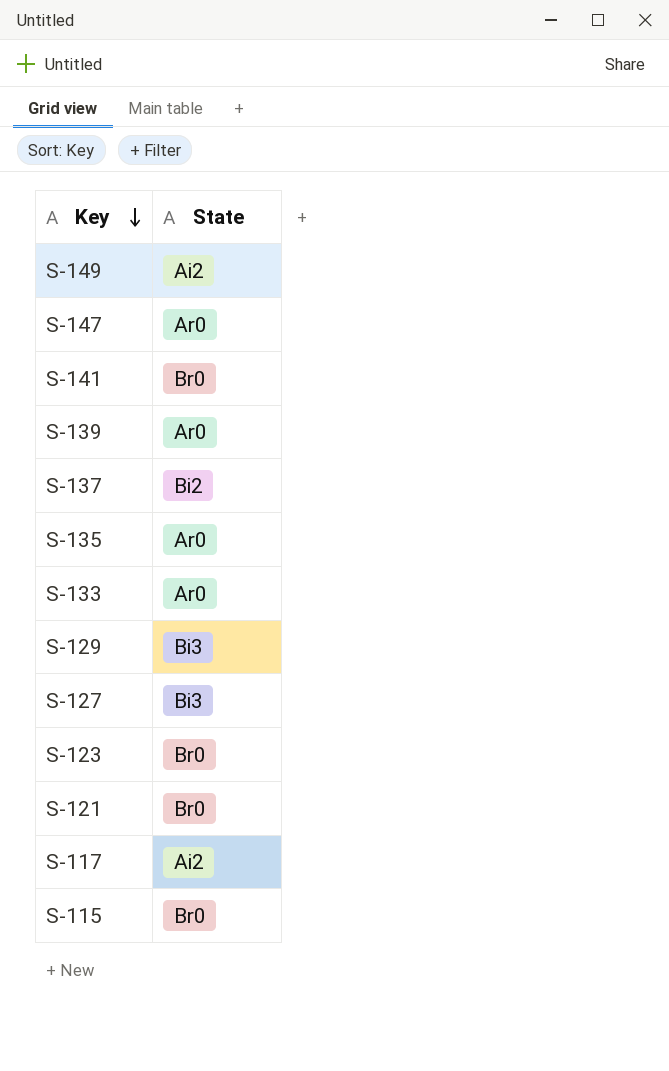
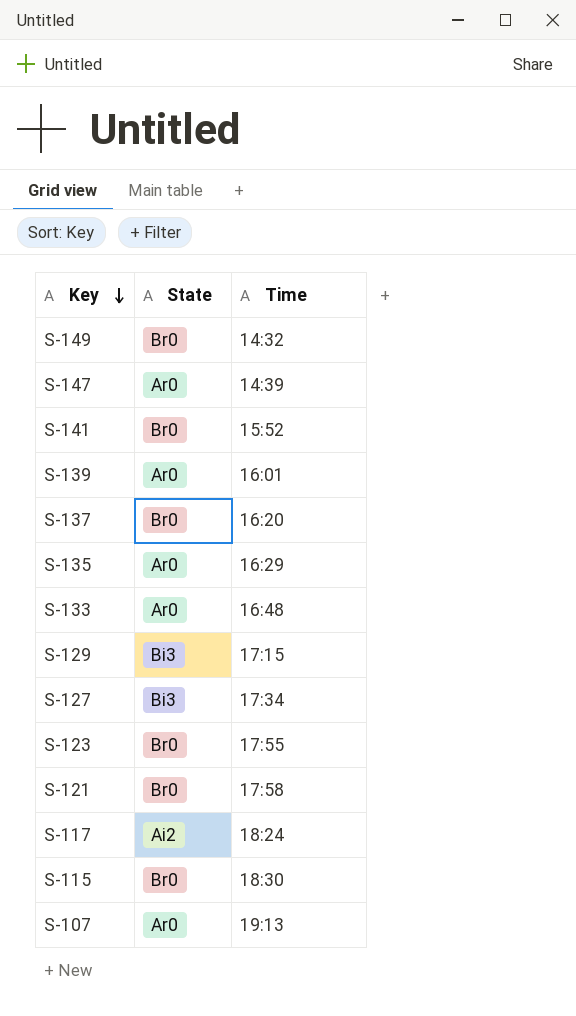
column Time | position: none -> 3
S-149 | State: Ai2 -> Br0
S-137 | State: Bi2 -> Br0
row S-107: none -> Ar0 | 19:13

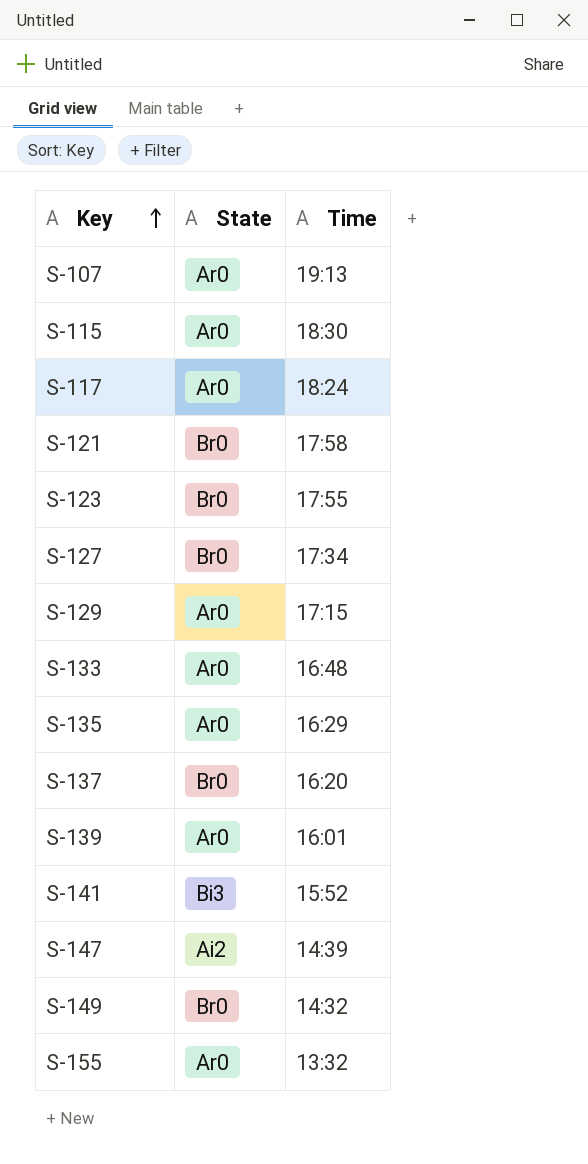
row order: Key descending -> Key ascending
S-115 | State: Br0 -> Ar0
S-117 | State: Ai2 -> Ar0
S-127 | State: Bi3 -> Br0
S-129 | State: Bi3 -> Ar0
S-141 | State: Br0 -> Bi3
S-147 | State: Ar0 -> Ai2
row S-155: none -> Ar0 | 13:32

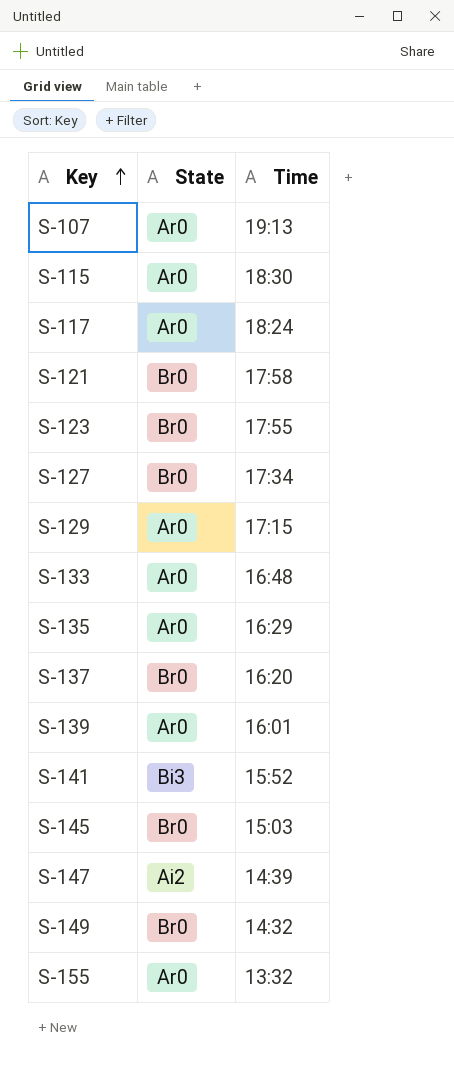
row S-145: none -> Br0 | 15:03

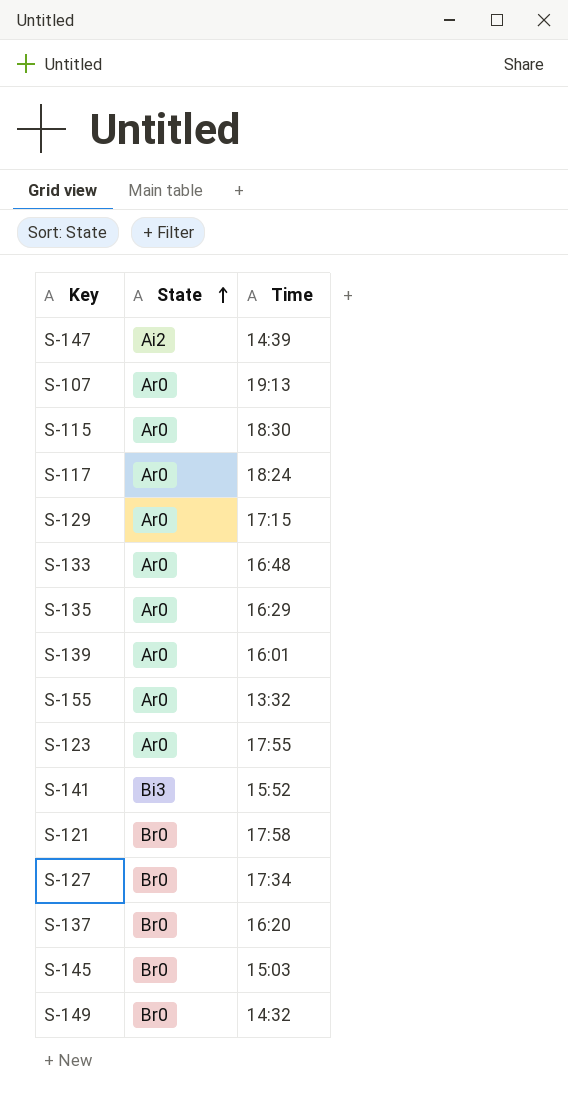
row order: Key ascending -> State ascending
S-123 | State: Br0 -> Ar0

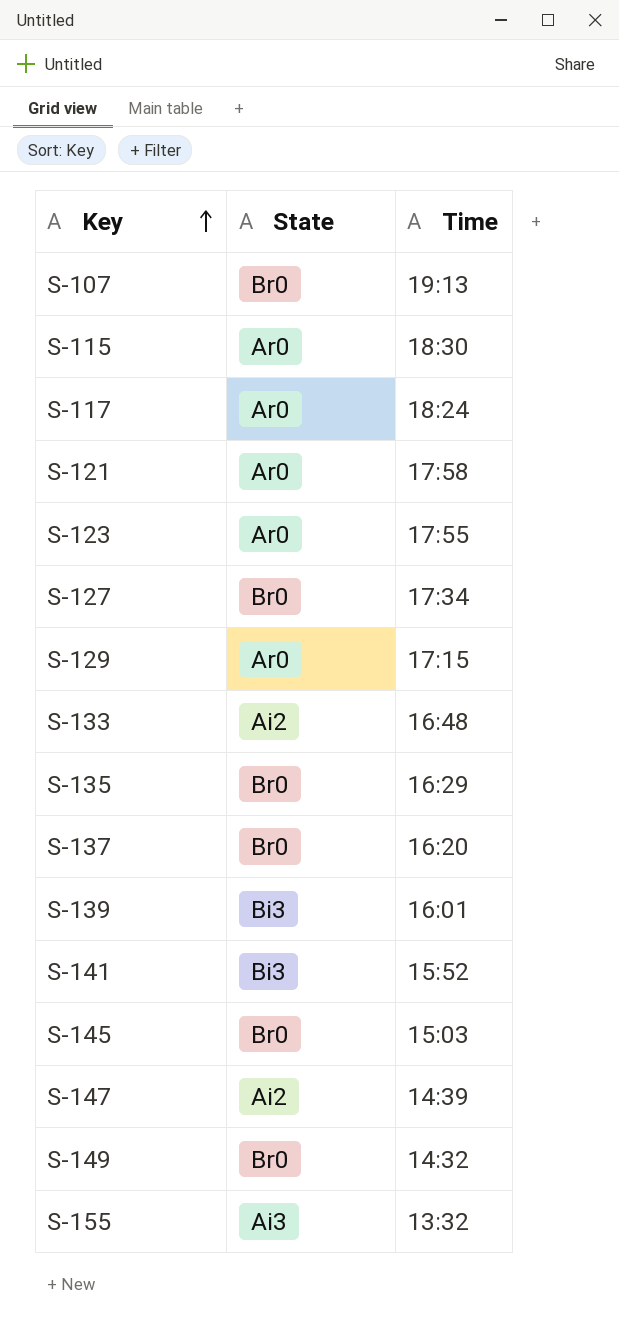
row order: State ascending -> Key ascending
S-107 | State: Ar0 -> Br0
S-121 | State: Br0 -> Ar0
S-133 | State: Ar0 -> Ai2
S-135 | State: Ar0 -> Br0
S-139 | State: Ar0 -> Bi3
S-155 | State: Ar0 -> Ai3

